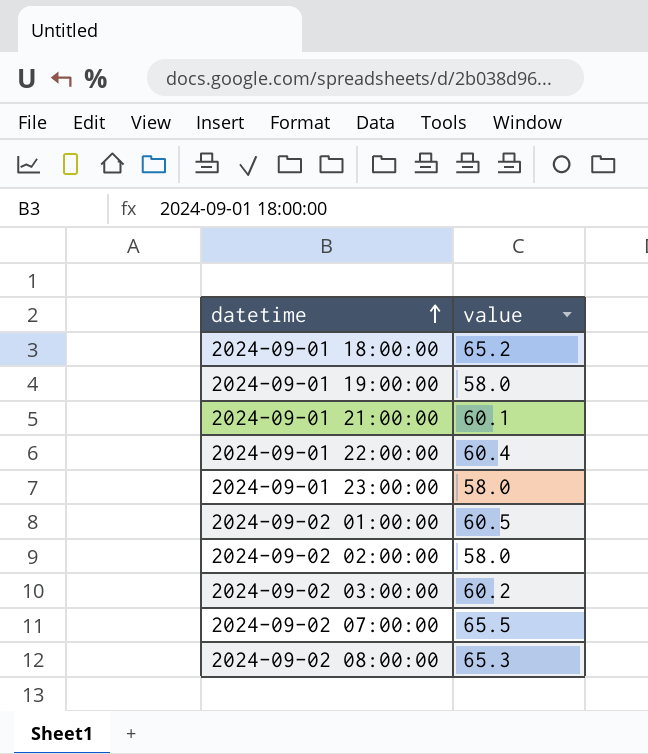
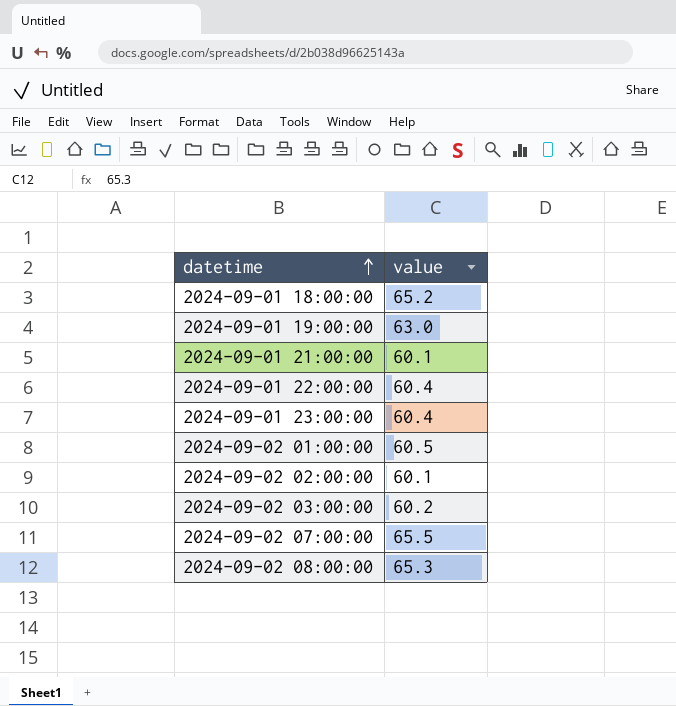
2024-09-01 19:00:00 | value: 58.0 -> 63.0
2024-09-01 23:00:00 | value: 58.0 -> 60.4
2024-09-02 02:00:00 | value: 58.0 -> 60.1

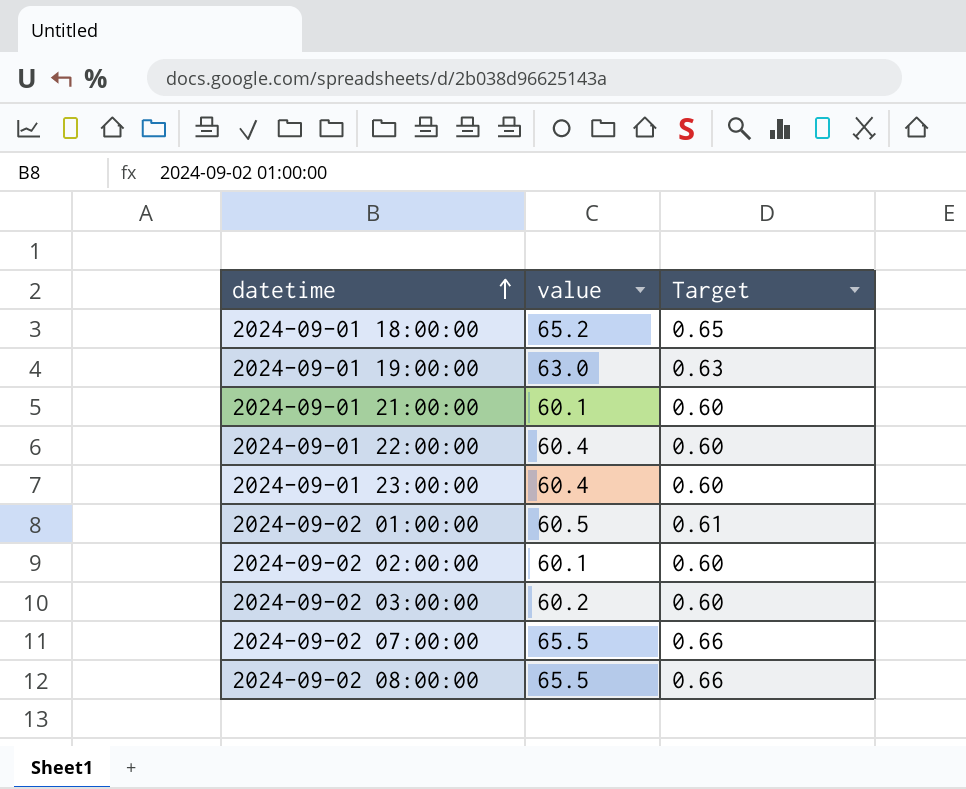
column Target | formula: none -> [value] * 0.01
2024-09-02 08:00:00 | value: 65.3 -> 65.5

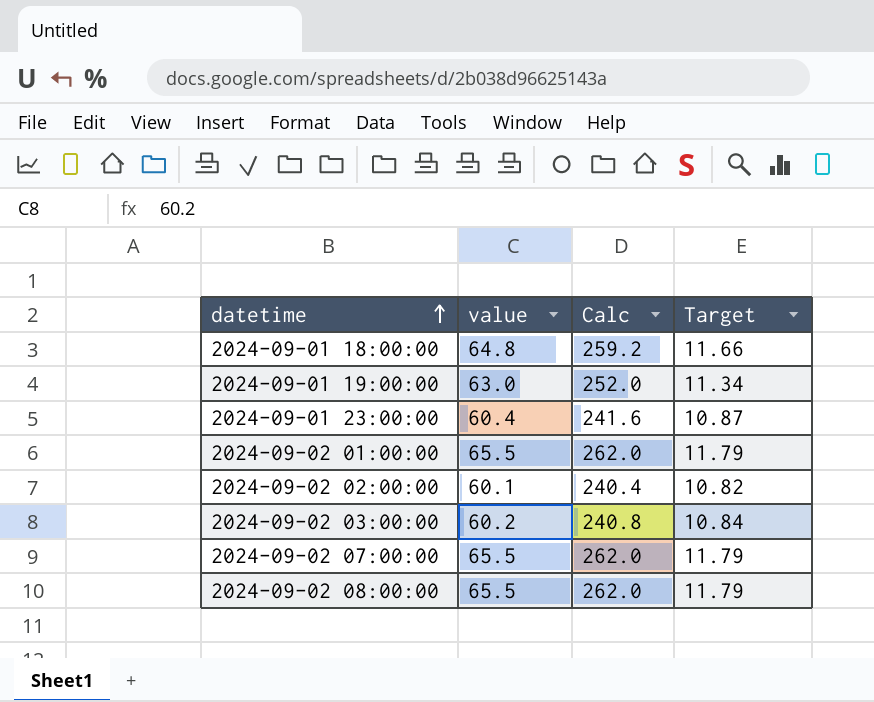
column Calc | formula: none -> [value] * 4
column Target | formula: [value] * 0.01 -> [value] * 0.18
row 2024-09-01 21:00:00: 60.1 | 0.60 -> none
row 2024-09-01 22:00:00: 60.4 | 0.60 -> none
2024-09-01 18:00:00 | value: 65.2 -> 64.8
2024-09-02 01:00:00 | value: 60.5 -> 65.5

